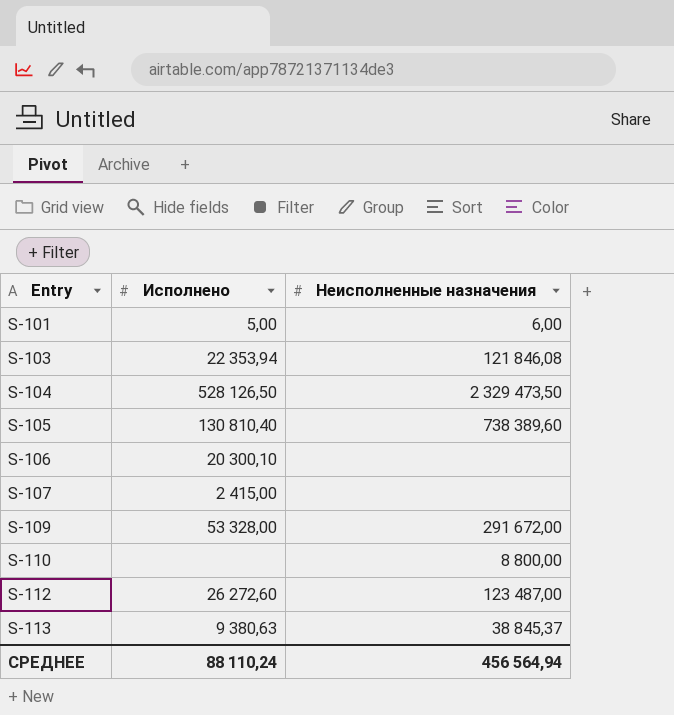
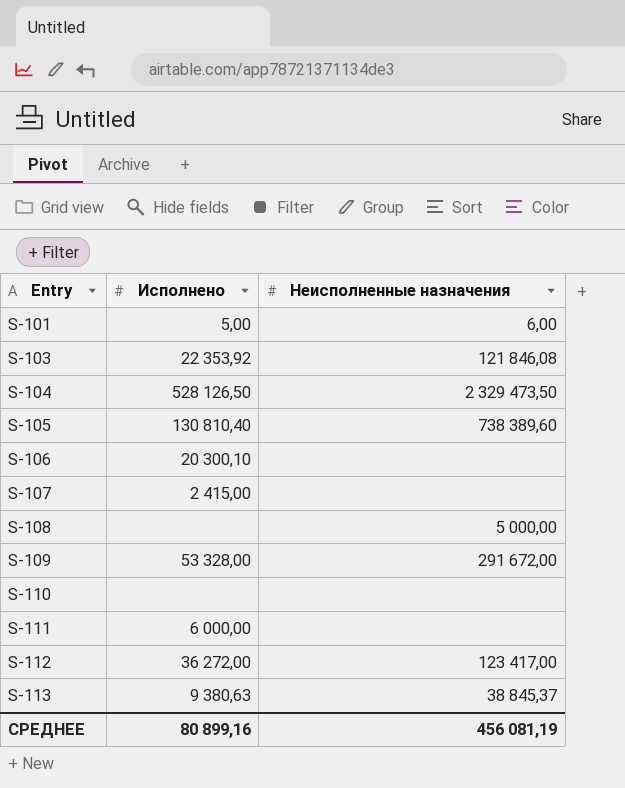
S-103 | Исполнено: 22 353,94 -> 22 353,92
row S-108: none -> none | 5 000,00
S-110 | Неисполненные назначения: 8 800,00 -> none
row S-111: none -> 6 000,00 | none
S-112 | Исполнено: 26 272,60 -> 36 272,00
S-112 | Неисполненные назначения: 123 487,00 -> 123 417,00
СРЕДНЕЕ | Исполнено: 88 110,24 -> 80 899,16
СРЕДНЕЕ | Неисполненные назначения: 456 564,94 -> 456 081,19

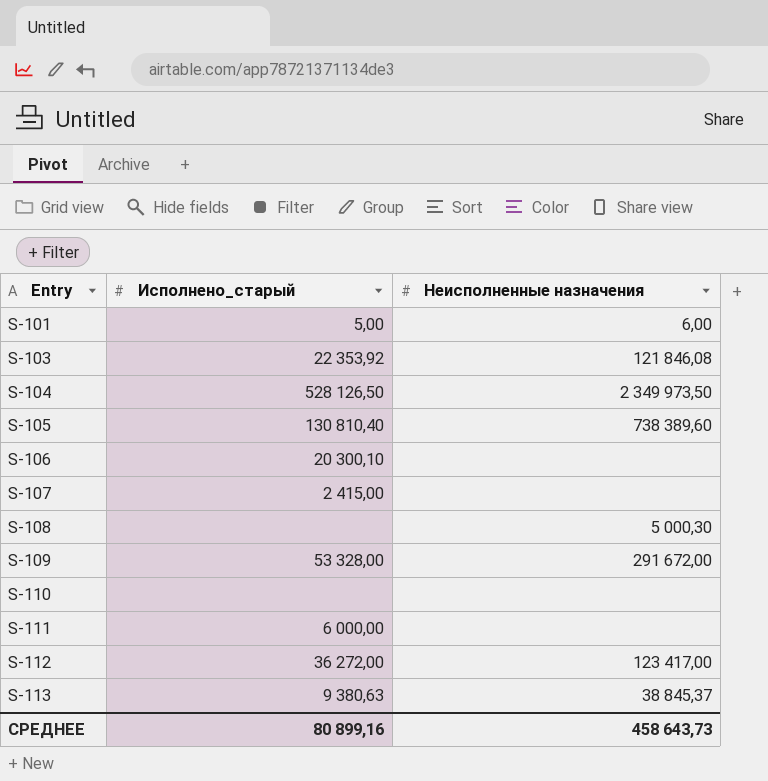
column name: Исполнено -> Исполнено_старый
S-104 | Неисполненные назначения: 2 329 473,50 -> 2 349 973,50
S-108 | Неисполненные назначения: 5 000,00 -> 5 000,30
СРЕДНЕЕ | Неисполненные назначения: 456 081,19 -> 458 643,73

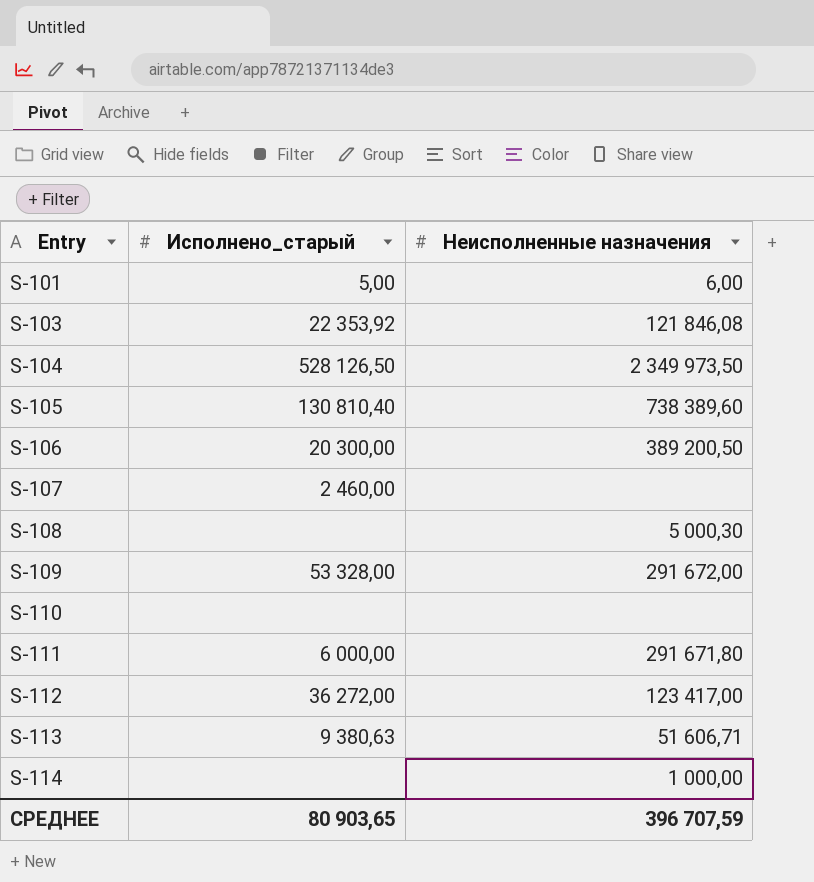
S-106 | Исполнено_старый: 20 300,10 -> 20 300,00
S-106 | Неисполненные назначения: none -> 389 200,50
S-107 | Исполнено_старый: 2 415,00 -> 2 460,00
S-111 | Неисполненные назначения: none -> 291 671,80
S-113 | Неисполненные назначения: 38 845,37 -> 51 606,71
row S-114: none -> none | 1 000,00
СРЕДНЕЕ | Исполнено_старый: 80 899,16 -> 80 903,65
СРЕДНЕЕ | Неисполненные назначения: 458 643,73 -> 396 707,59

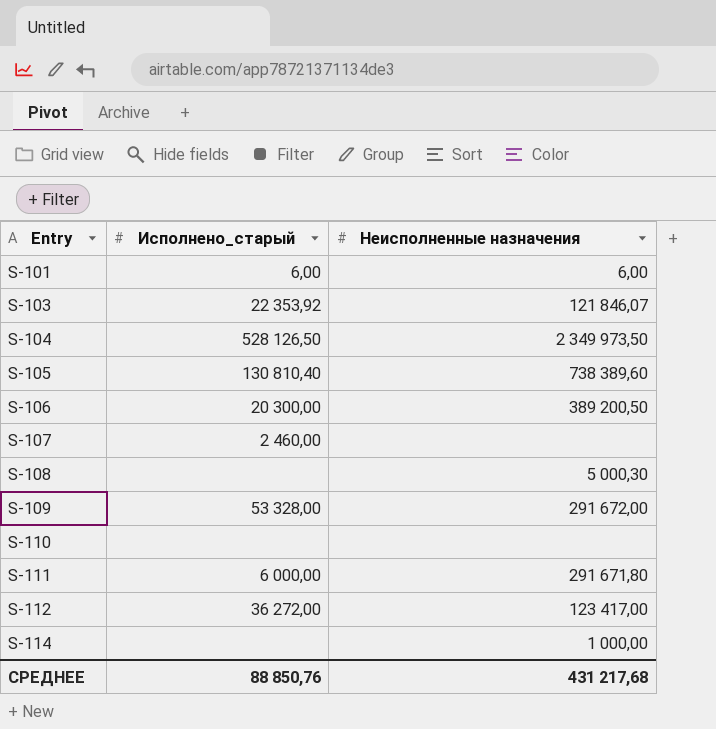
row S-113: 9 380,63 | 51 606,71 -> none
S-101 | Исполнено_старый: 5,00 -> 6,00
S-103 | Неисполненные назначения: 121 846,08 -> 121 846,07
СРЕДНЕЕ | Исполнено_старый: 80 903,65 -> 88 850,76
СРЕДНЕЕ | Неисполненные назначения: 396 707,59 -> 431 217,68

